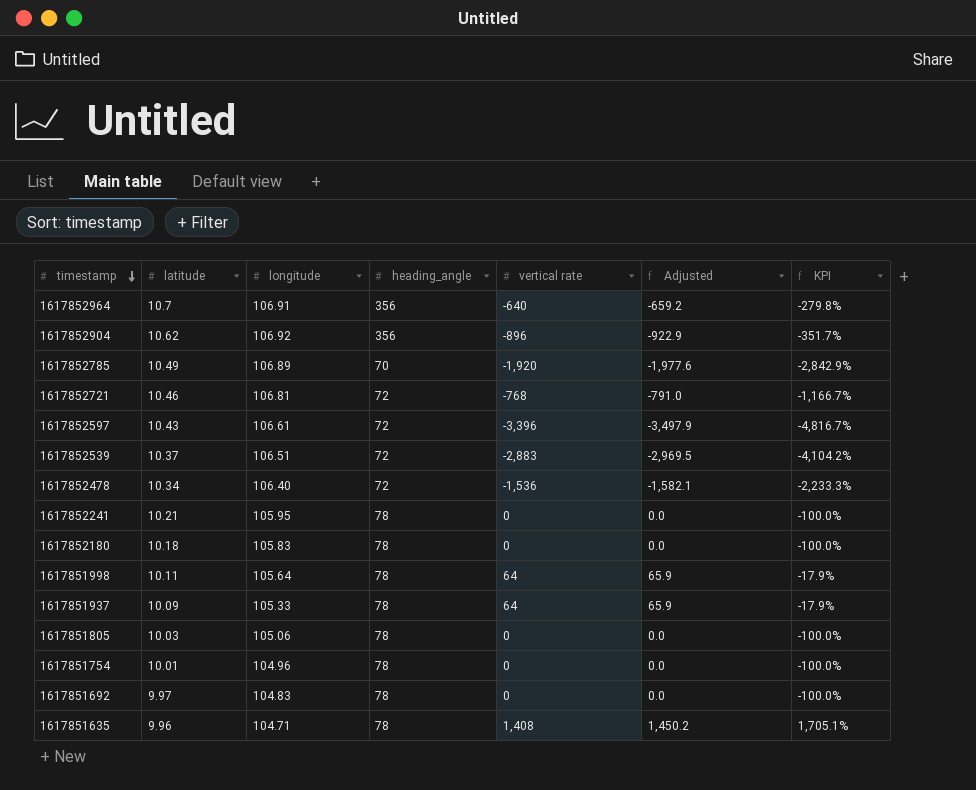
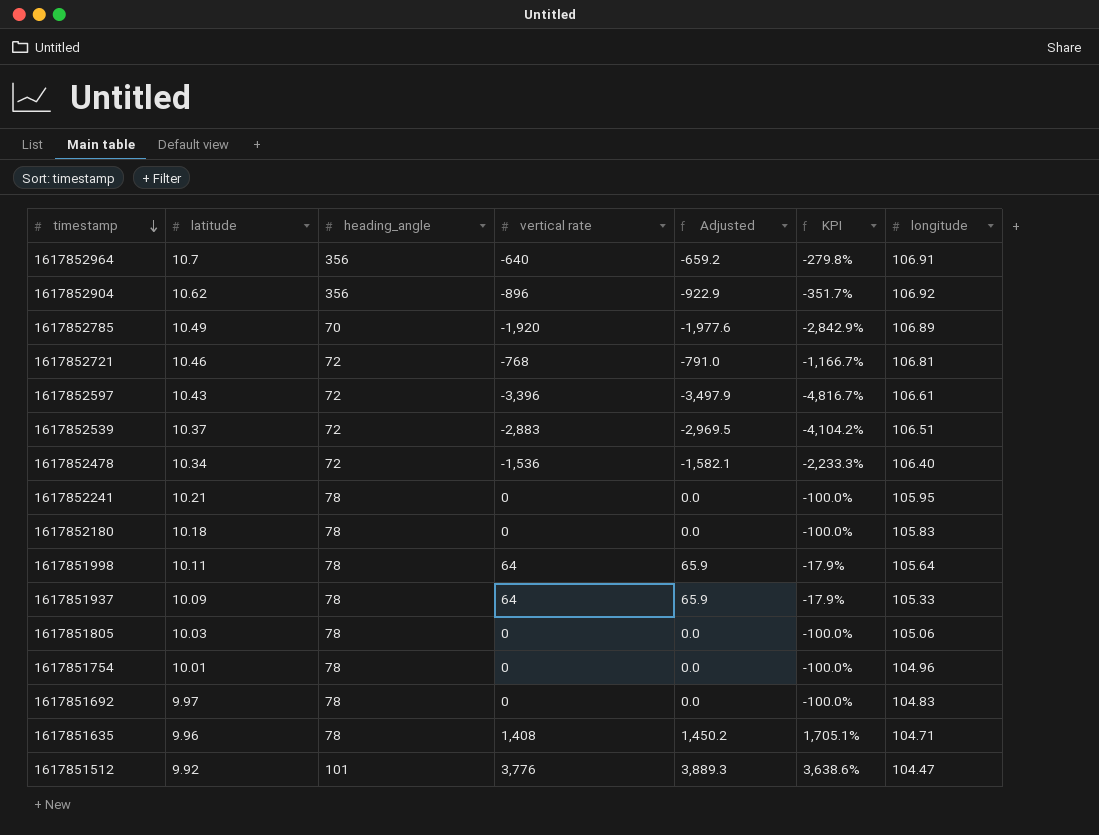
column longitude | position: 3 -> 7
row 1617851512: none -> 9.92 | 101 | 3,776 | 3,889.3 | 3,638.6% | 104.47

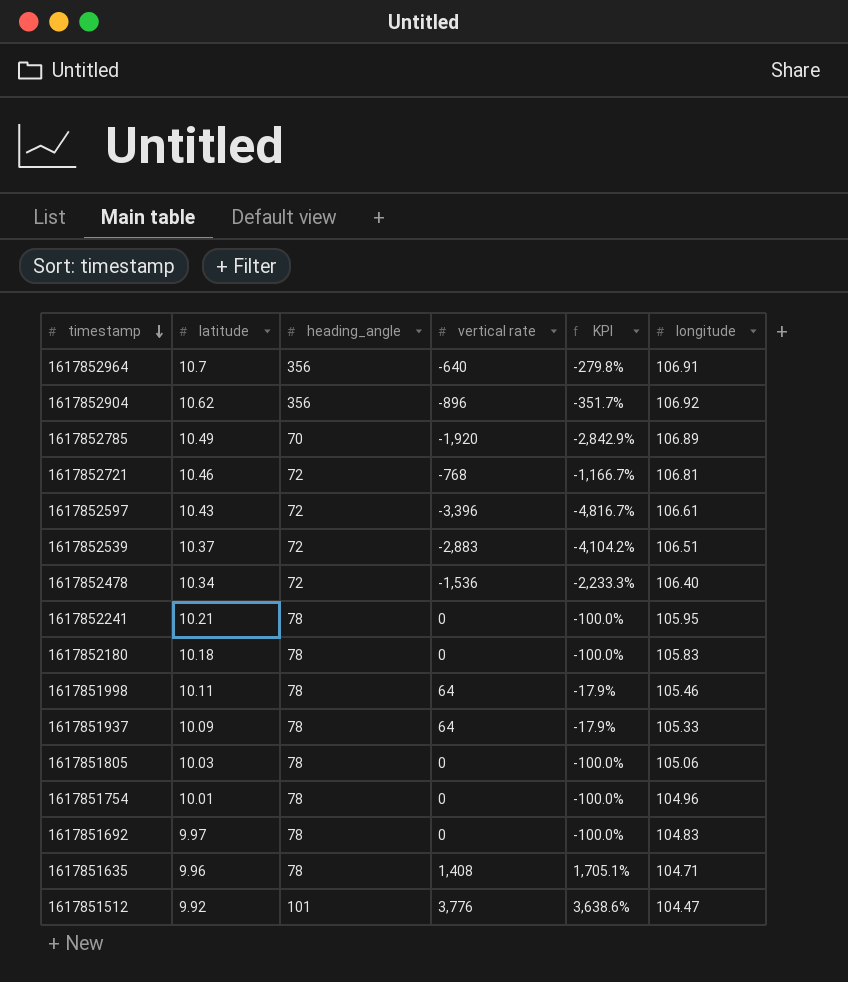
column Adjusted | formula: [vertical rate] * 1.03 -> none
1617851998 | longitude: 105.64 -> 105.46

